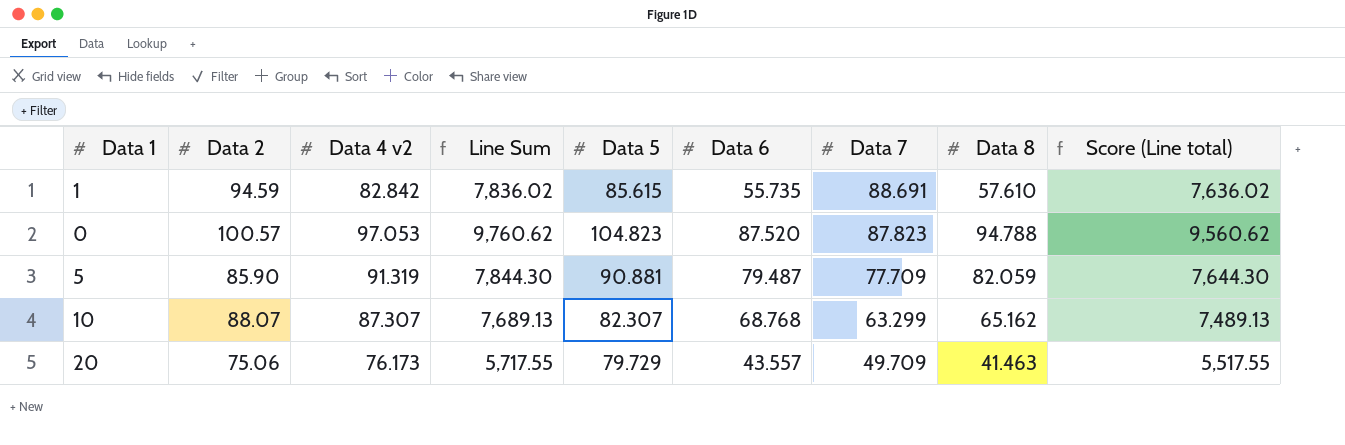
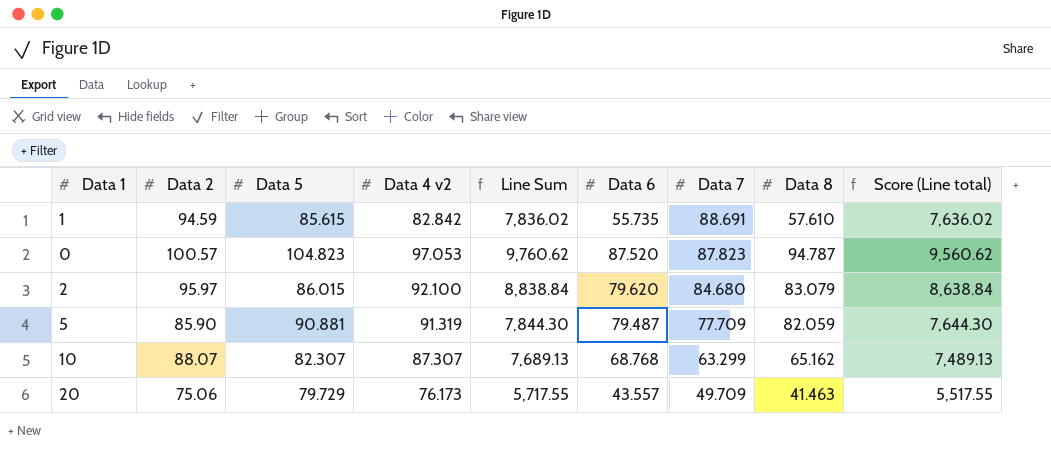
column Data 5 | position: 5 -> 3
0 | Data 8: 94.788 -> 94.787
row 2: none -> 95.97 | 86.015 | 92.100 | 8,838.84 | 79.620 | 84.680 | 83.079 | 8,638.84

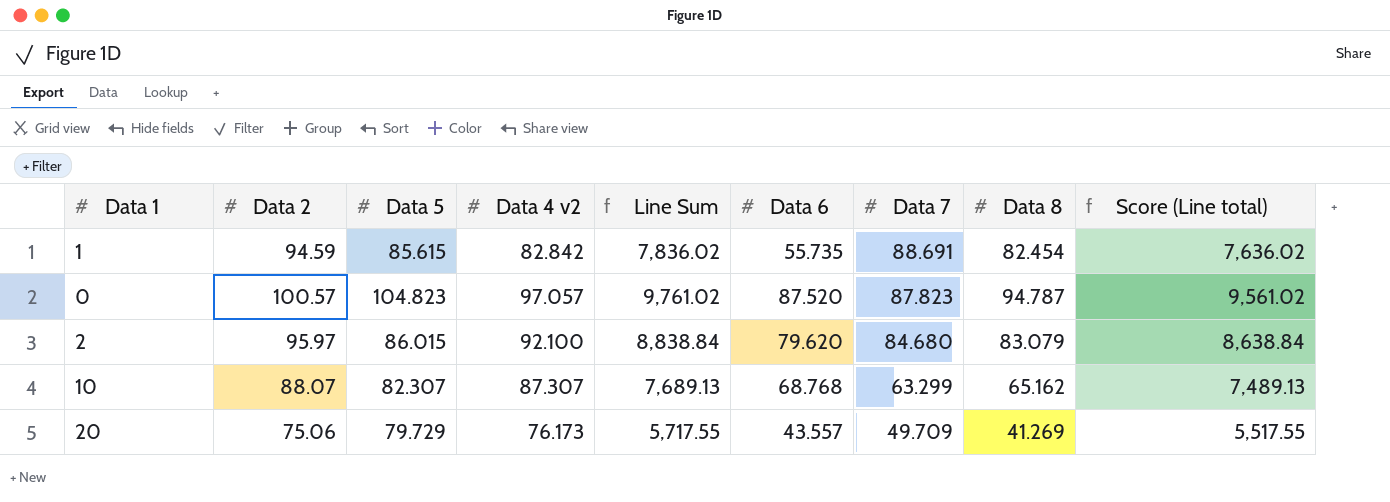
row 5: 85.90 | 90.881 | 91.319 | 7,844.30 | 79.487 | 77.709 | 82.059 | 7,644.30 -> none
1 | Data 8: 57.610 -> 82.454
0 | Data 4 v2: 97.053 -> 97.057
0 | Line Sum: 9,760.62 -> 9,761.02
0 | Score (Line total): 9,560.62 -> 9,561.02
20 | Data 8: 41.463 -> 41.269

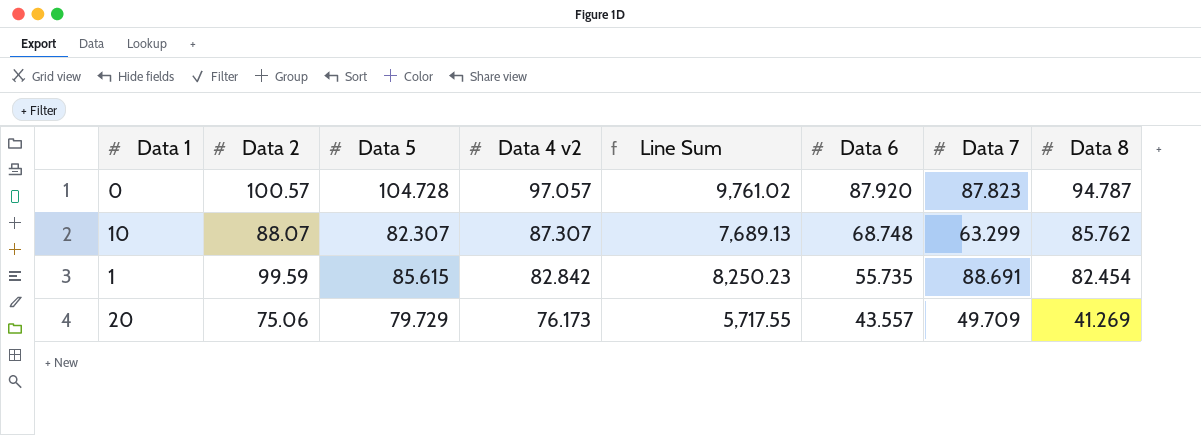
row order: Data 7 descending -> Data 4 v2 descending
column Score (Line total) | formula: [Line Sum] - 200 -> none
row 2: 95.97 | 86.015 | 92.100 | 8,838.84 | 79.620 | 84.680 | 83.079 | 8,638.84 -> none
0 | Data 5: 104.823 -> 104.728
0 | Data 6: 87.520 -> 87.920
10 | Data 6: 68.768 -> 68.748
10 | Data 8: 65.162 -> 85.762
1 | Data 2: 94.59 -> 99.59
1 | Line Sum: 7,836.02 -> 8,250.23

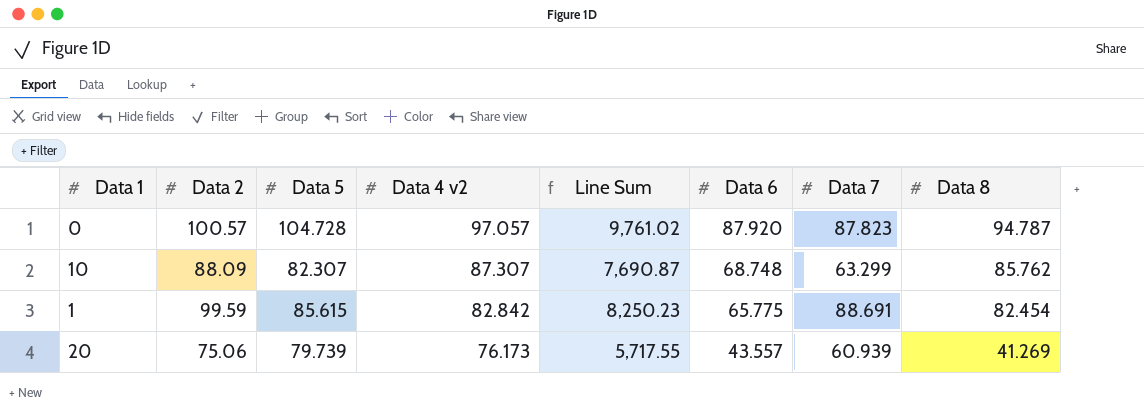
10 | Data 2: 88.07 -> 88.09
10 | Line Sum: 7,689.13 -> 7,690.87
1 | Data 6: 55.735 -> 65.775
20 | Data 5: 79.729 -> 79.739
20 | Data 7: 49.709 -> 60.939

